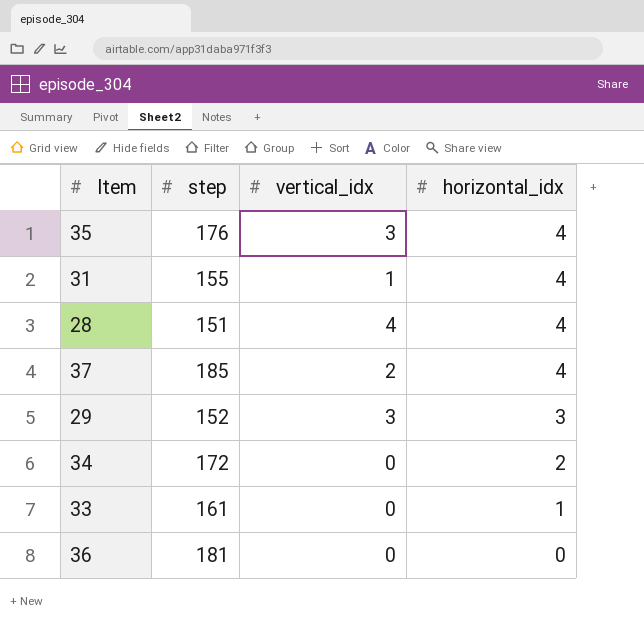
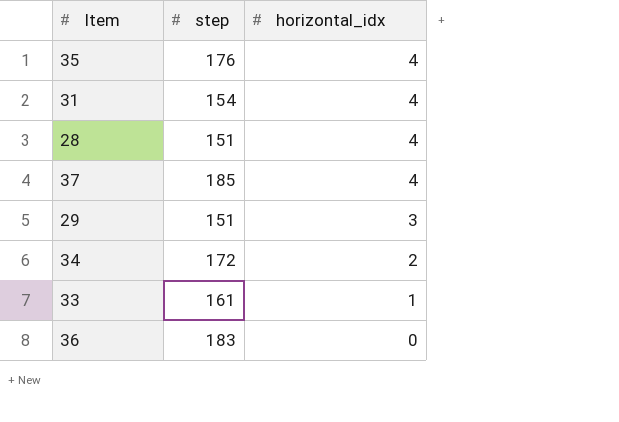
column vertical_idx | position: 3 -> none
31 | step: 155 -> 154
29 | step: 152 -> 151
36 | step: 181 -> 183

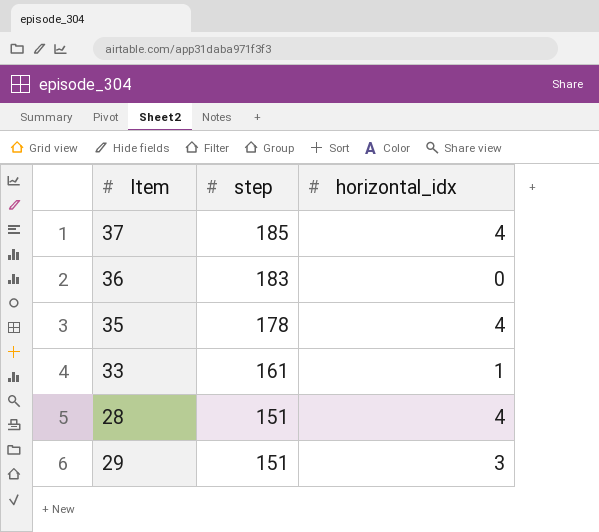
row order: horizontal_idx descending -> step descending
row 31: 154 | 4 -> none
row 34: 172 | 2 -> none
35 | step: 176 -> 178

